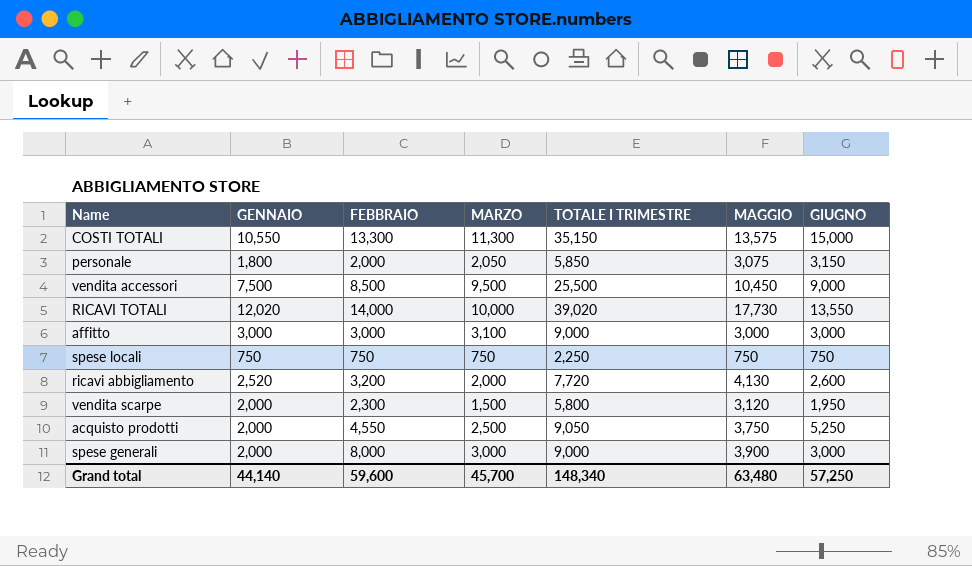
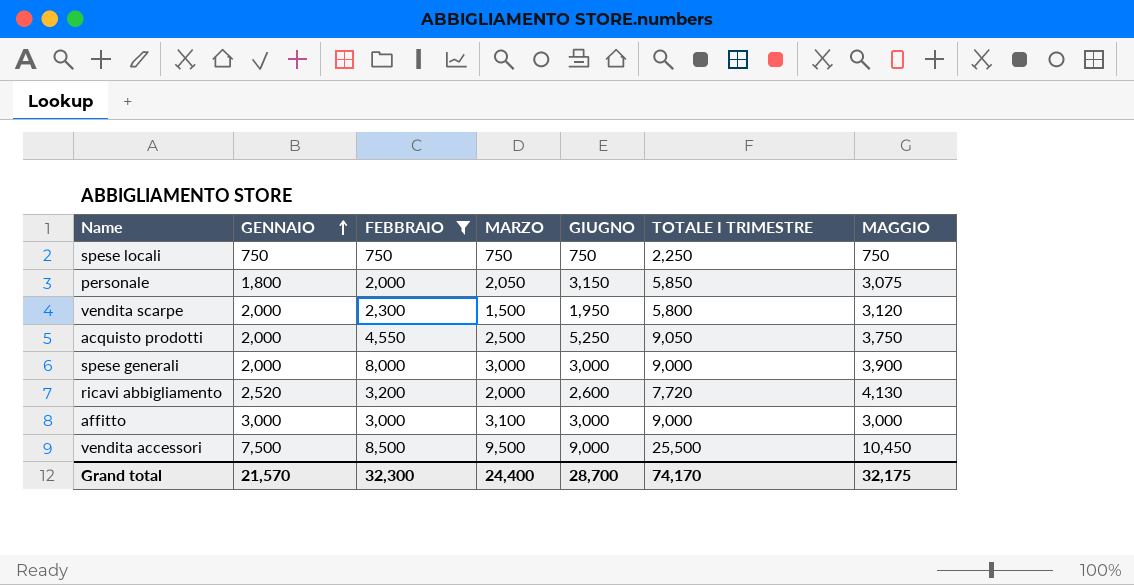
filter: none -> FEBBRAIO <= 8,500
row order: none -> GENNAIO ascending
column GIUGNO | position: 7 -> 5
Grand total | GENNAIO: 44,140 -> 21,570
Grand total | FEBBRAIO: 59,600 -> 32,300
Grand total | MARZO: 45,700 -> 24,400
Grand total | GIUGNO: 57,250 -> 28,700
Grand total | TOTALE I TRIMESTRE: 148,340 -> 74,170
Grand total | MAGGIO: 63,480 -> 32,175

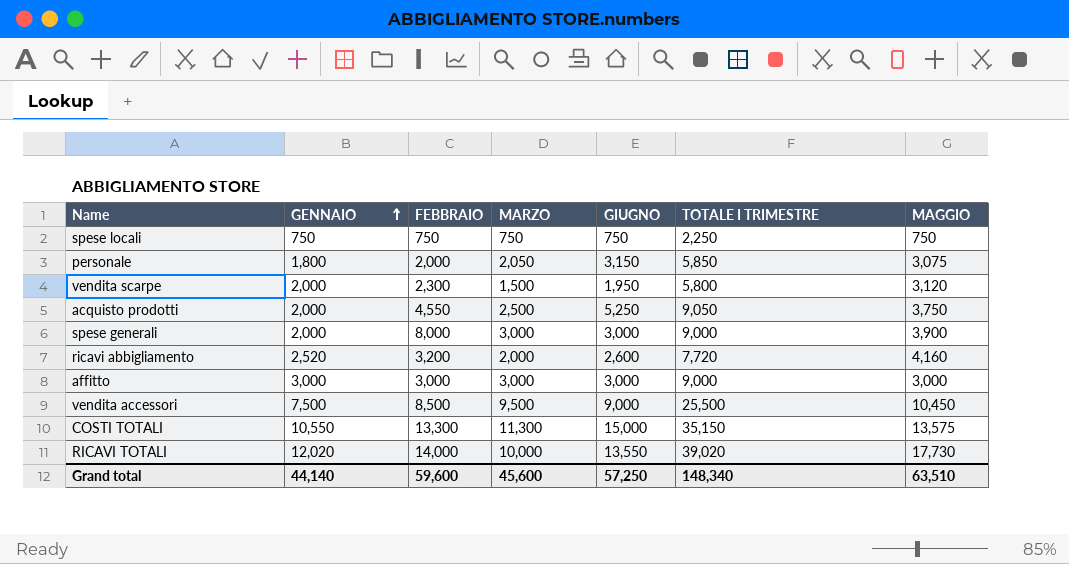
filter: FEBBRAIO <= 8,500 -> none
ricavi abbigliamento | MAGGIO: 4,130 -> 4,160
affitto | MARZO: 3,100 -> 3,000
Grand total | GENNAIO: 21,570 -> 44,140
Grand total | FEBBRAIO: 32,300 -> 59,600
Grand total | MARZO: 24,400 -> 45,600
Grand total | GIUGNO: 28,700 -> 57,250
Grand total | TOTALE I TRIMESTRE: 74,170 -> 148,340
Grand total | MAGGIO: 32,175 -> 63,510

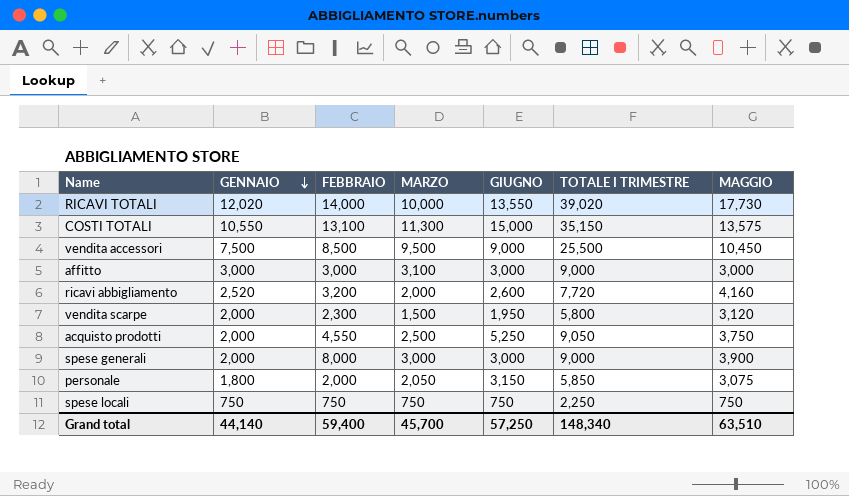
row order: GENNAIO ascending -> GENNAIO descending
COSTI TOTALI | FEBBRAIO: 13,300 -> 13,100
affitto | MARZO: 3,000 -> 3,100
Grand total | FEBBRAIO: 59,600 -> 59,400
Grand total | MARZO: 45,600 -> 45,700

